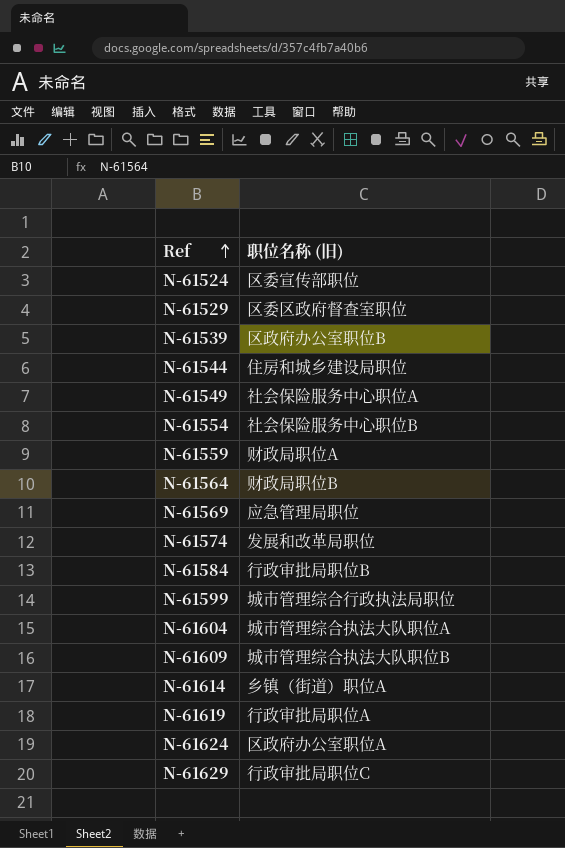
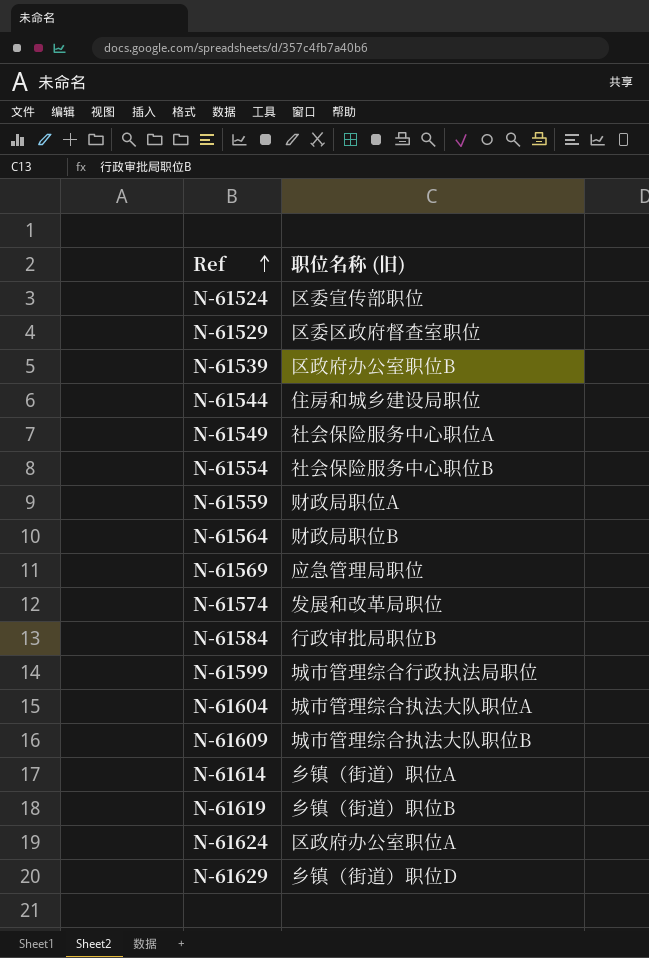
N-61619 | 职位名称 (旧): 行政审批局职位A -> 乡镇（街道）职位B
N-61629 | 职位名称 (旧): 行政审批局职位C -> 乡镇（街道）职位D

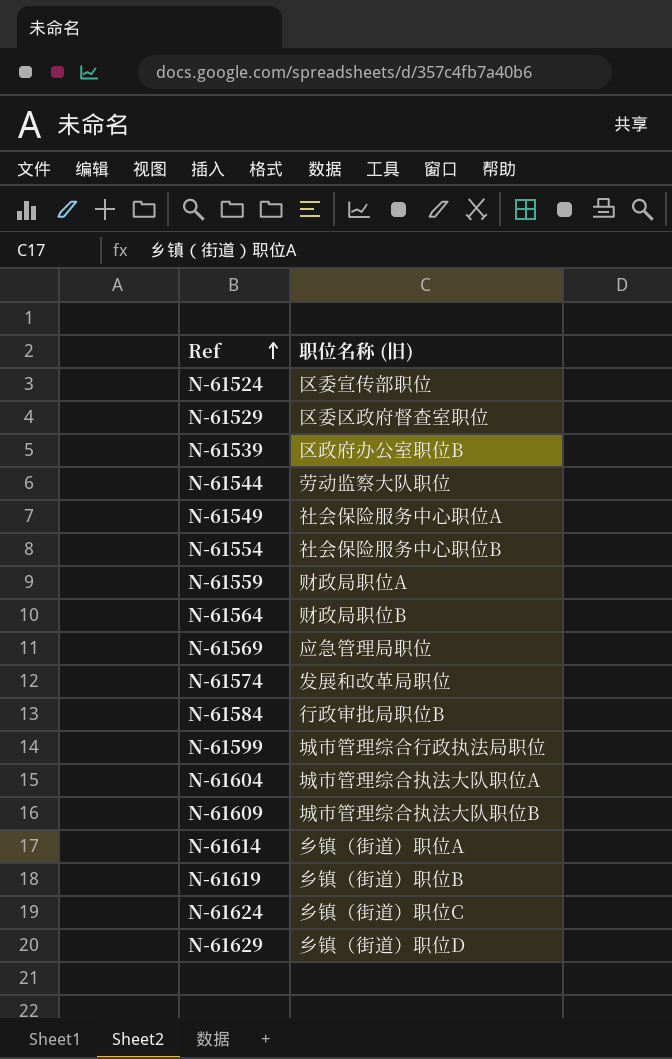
N-61544 | 职位名称 (旧): 住房和城乡建设局职位 -> 劳动监察大队职位
N-61624 | 职位名称 (旧): 区政府办公室职位A -> 乡镇（街道）职位C

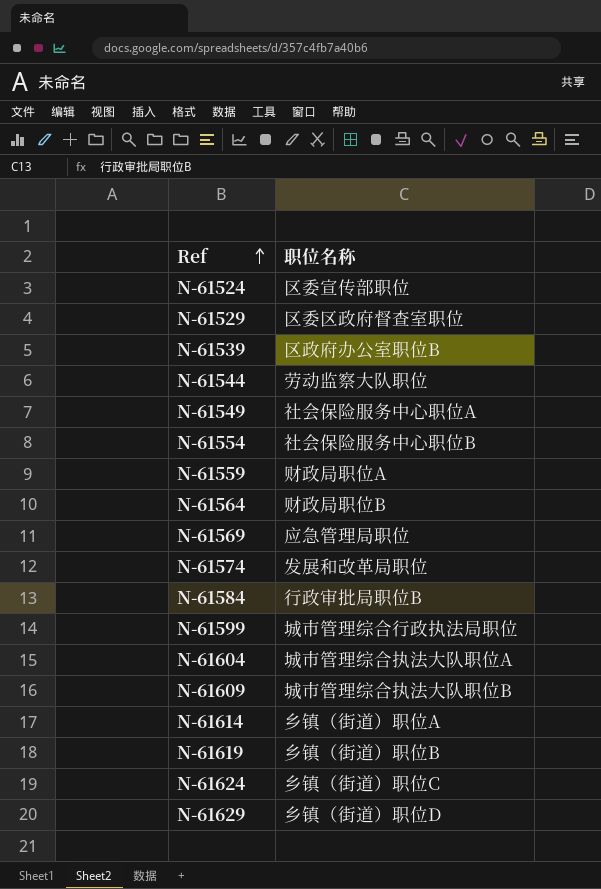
column name: 职位名称 (旧) -> 职位名称

